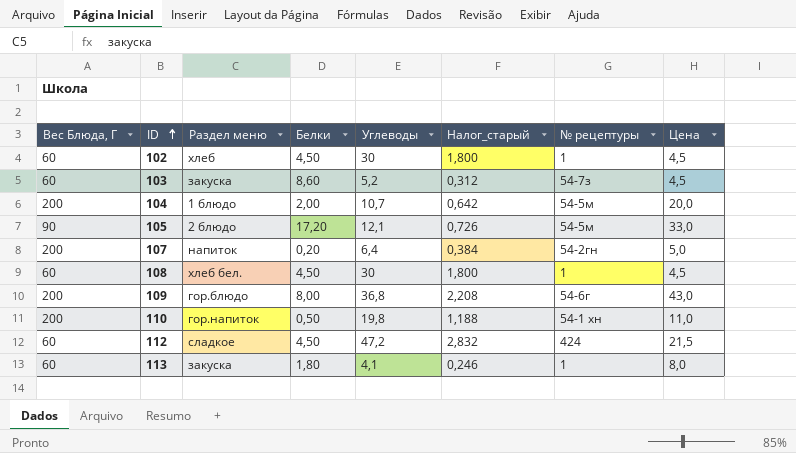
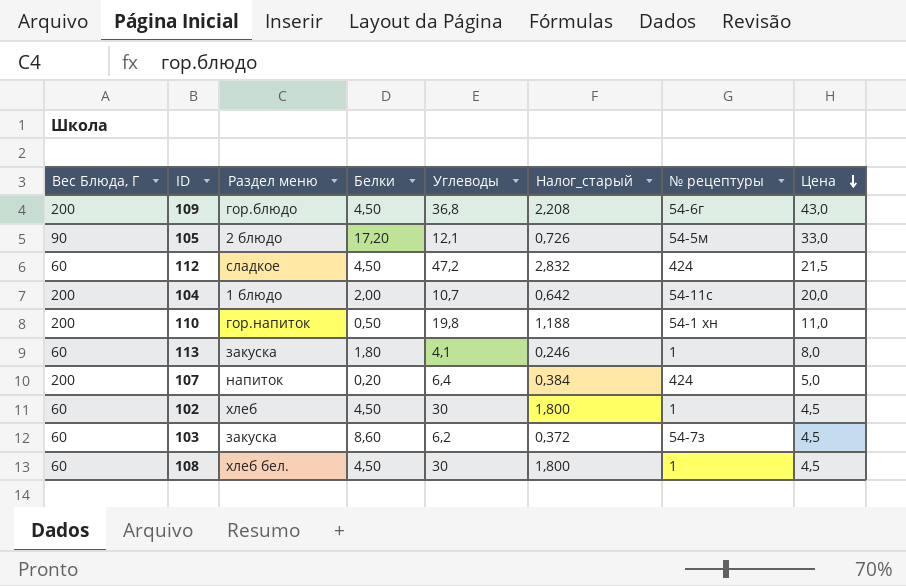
row order: ID ascending -> Цена descending
109 | Белки: 8,00 -> 4,50
104 | № рецептуры: 54-5м -> 54-11с
107 | № рецептуры: 54-2гн -> 424
103 | Углеводы: 5,2 -> 6,2
103 | Налог_старый: 0,312 -> 0,372

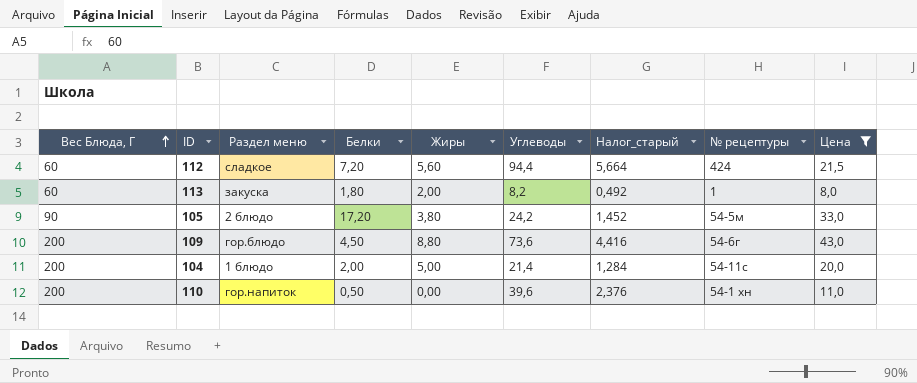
filter: none -> Цена >= 8,0
row order: Цена descending -> Вес Блюда, Г ascending
column Жиры | position: none -> 5
112 | Белки: 4,50 -> 7,20
112 | Углеводы: 47,2 -> 94,4
112 | Налог_старый: 2,832 -> 5,664
113 | Углеводы: 4,1 -> 8,2
113 | Налог_старый: 0,246 -> 0,492
105 | Углеводы: 12,1 -> 24,2
105 | Налог_старый: 0,726 -> 1,452
109 | Углеводы: 36,8 -> 73,6
109 | Налог_старый: 2,208 -> 4,416
104 | Углеводы: 10,7 -> 21,4
104 | Налог_старый: 0,642 -> 1,284
110 | Углеводы: 19,8 -> 39,6
110 | Налог_старый: 1,188 -> 2,376

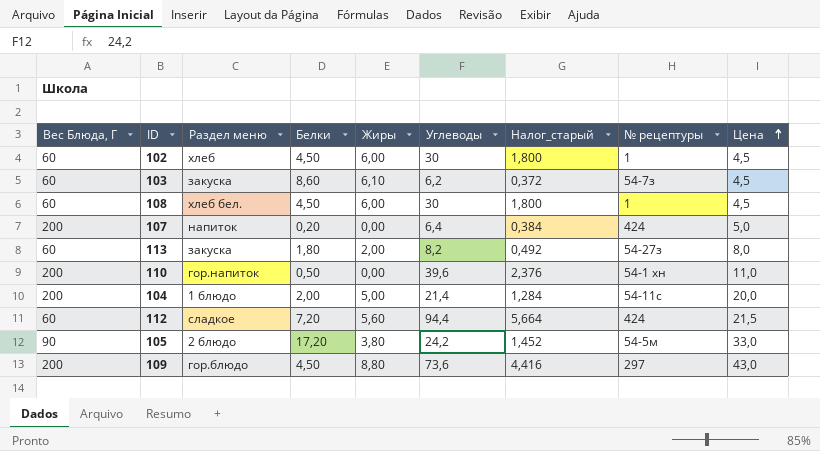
filter: Цена >= 8,0 -> none
row order: Вес Блюда, Г ascending -> Цена ascending
113 | № рецептуры: 1 -> 54-27з
109 | № рецептуры: 54-6г -> 297

